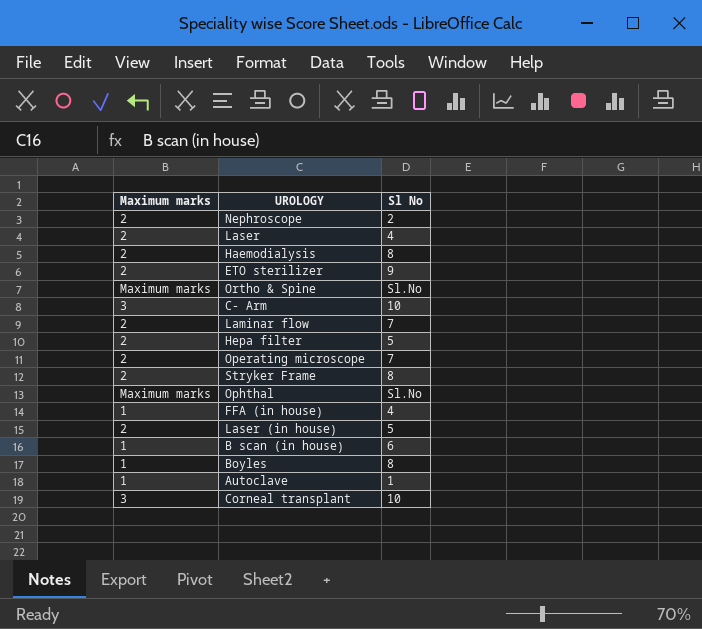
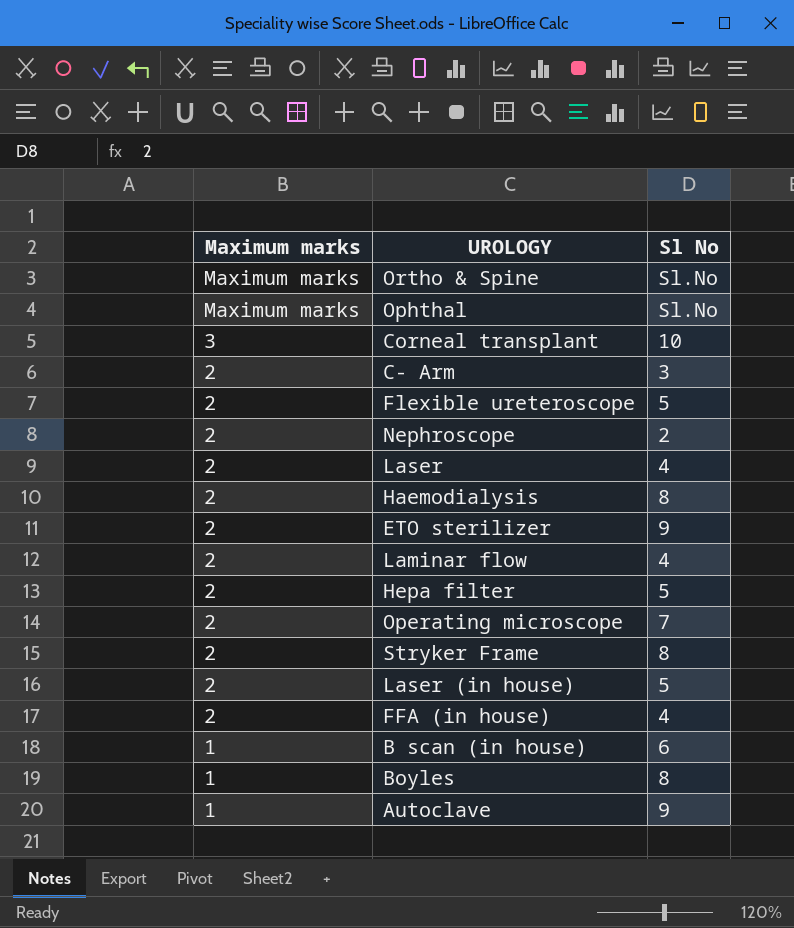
row order: none -> Maximum marks descending
C- Arm | Maximum marks: 3 -> 2
C- Arm | Sl No: 10 -> 3
row Flexible ureteroscope: none -> 2 | 5
Laminar flow | Sl No: 7 -> 4
FFA (in house) | Maximum marks: 1 -> 2
Autoclave | Sl No: 1 -> 9

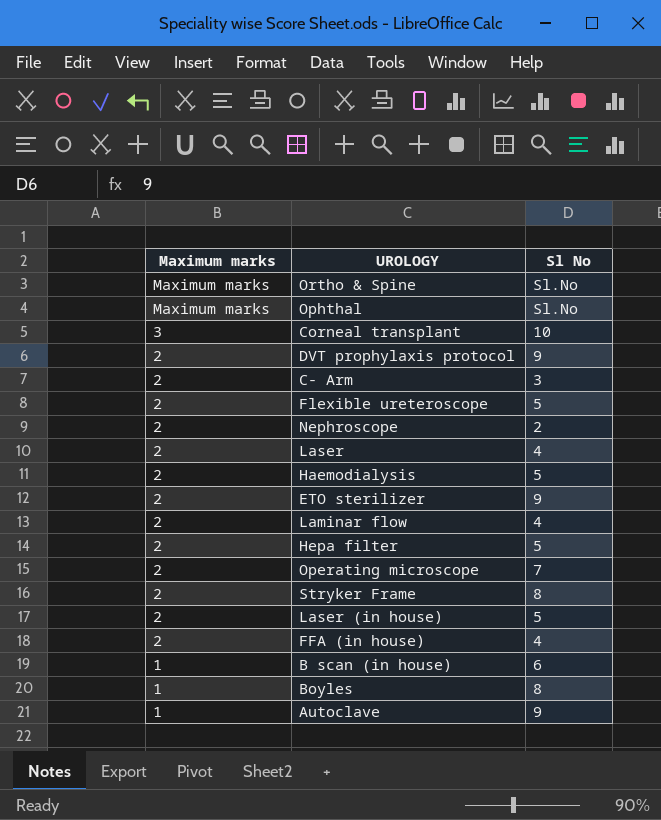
row DVT prophylaxis protocol: none -> 2 | 9
Haemodialysis | Sl No: 8 -> 5

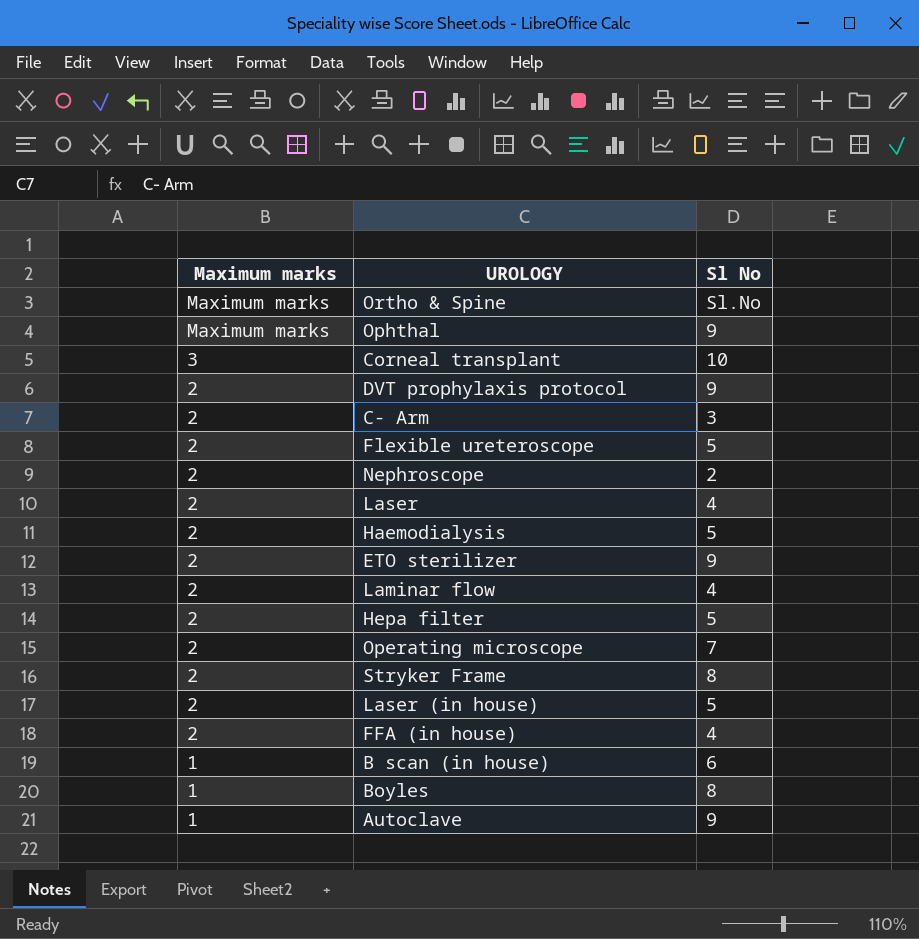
Ophthal | Sl No: Sl.No -> 9

